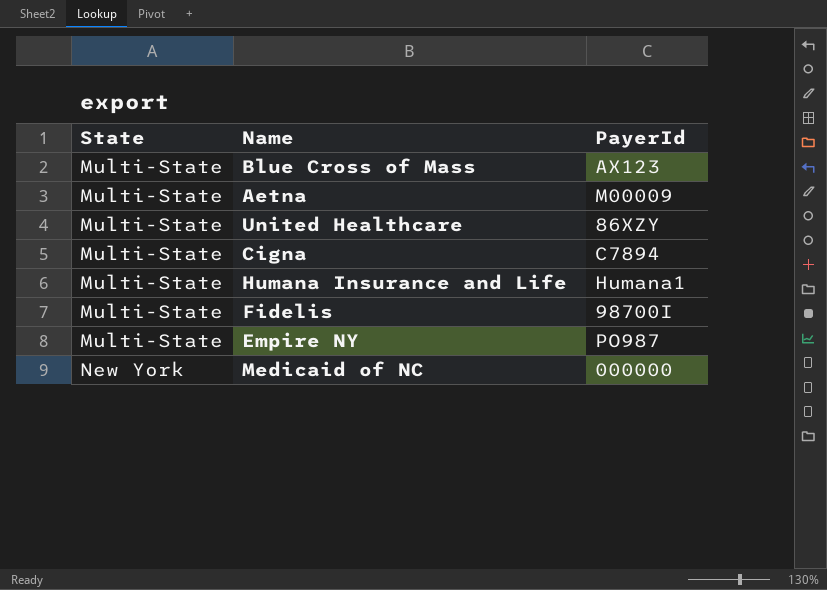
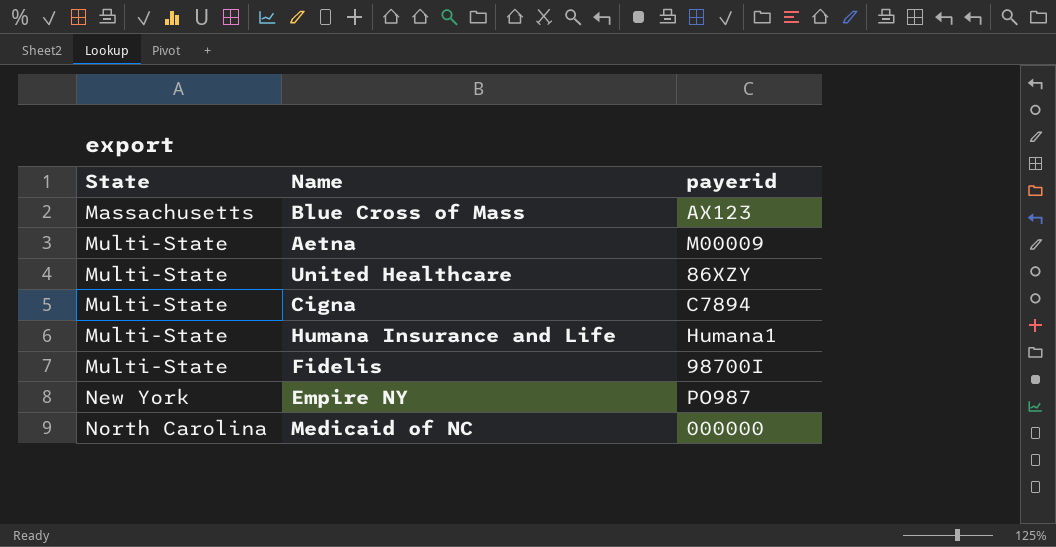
column name: PayerId -> payerid
Blue Cross of Mass | State: Multi-State -> Massachusetts
Empire NY | State: Multi-State -> New York
Medicaid of NC | State: New York -> North Carolina

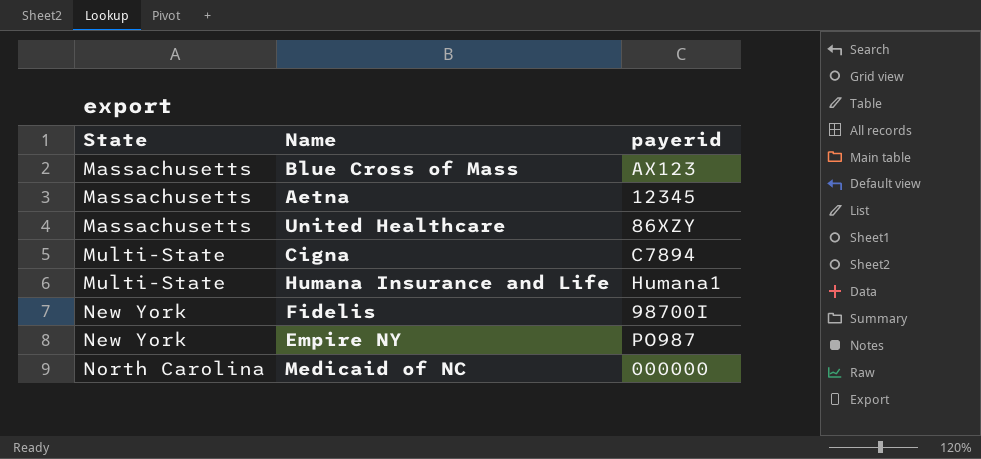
Aetna | State: Multi-State -> Massachusetts
Aetna | payerid: M00009 -> 12345
United Healthcare | State: Multi-State -> Massachusetts
Fidelis | State: Multi-State -> New York

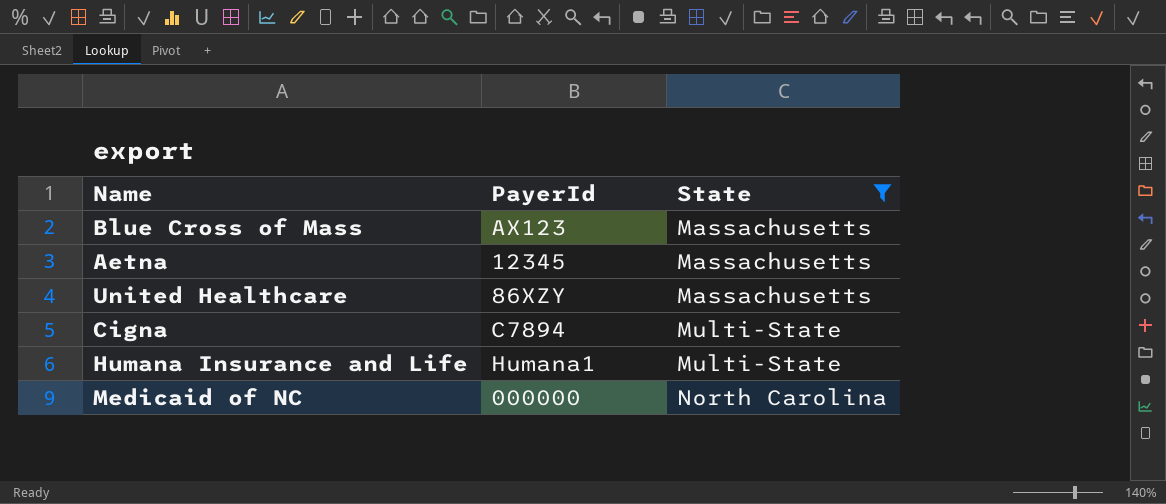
filter: none -> State != New York
column name: payerid -> PayerId
column State | position: 1 -> 3

